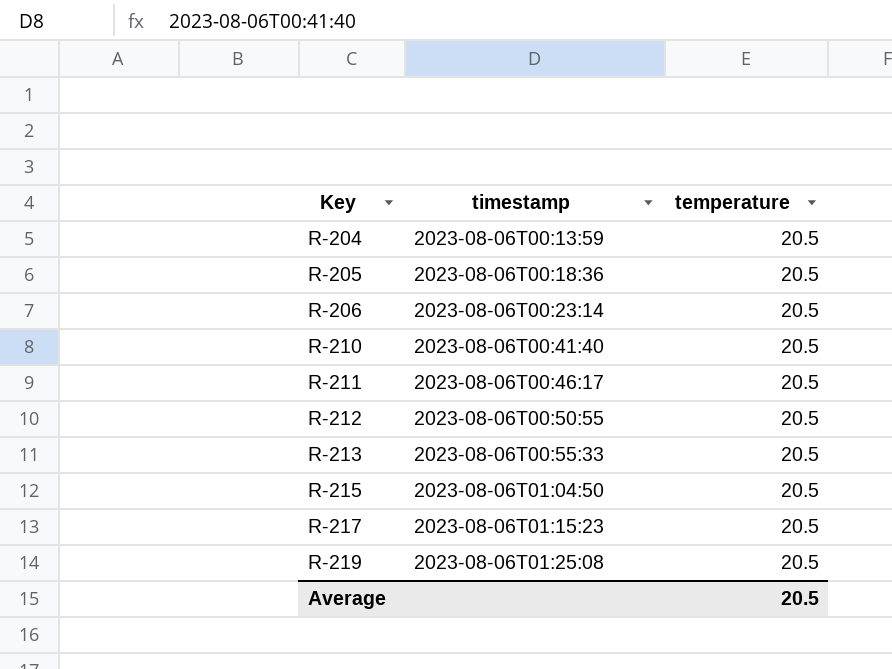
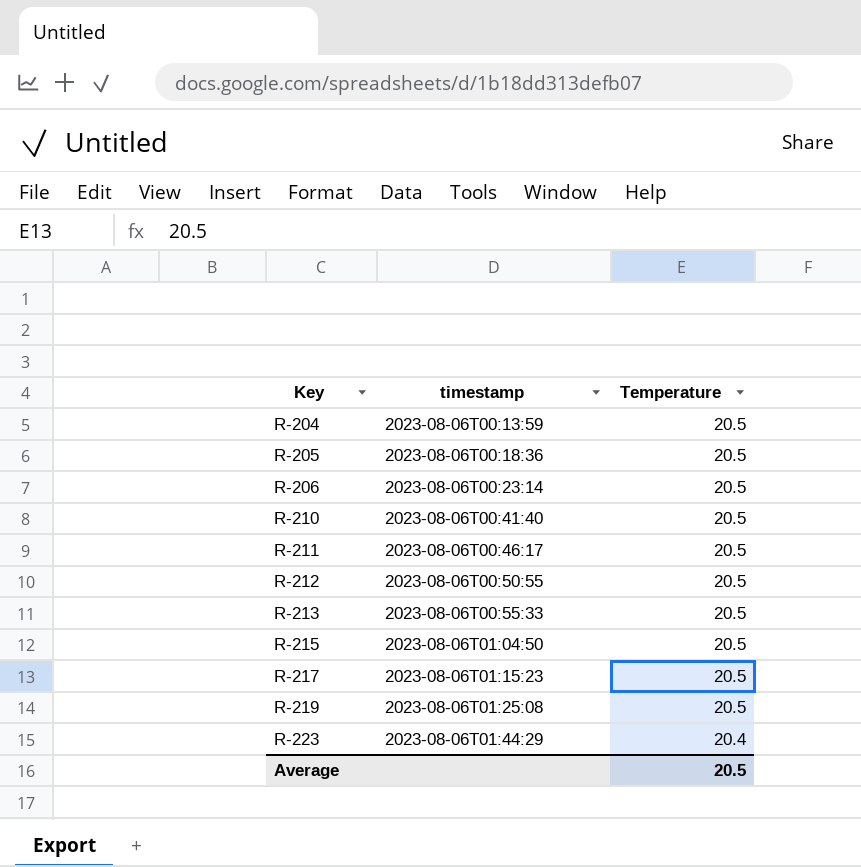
column name: temperature -> Temperature
row R-223: none -> 2023-08-06T01:44:29 | 20.4

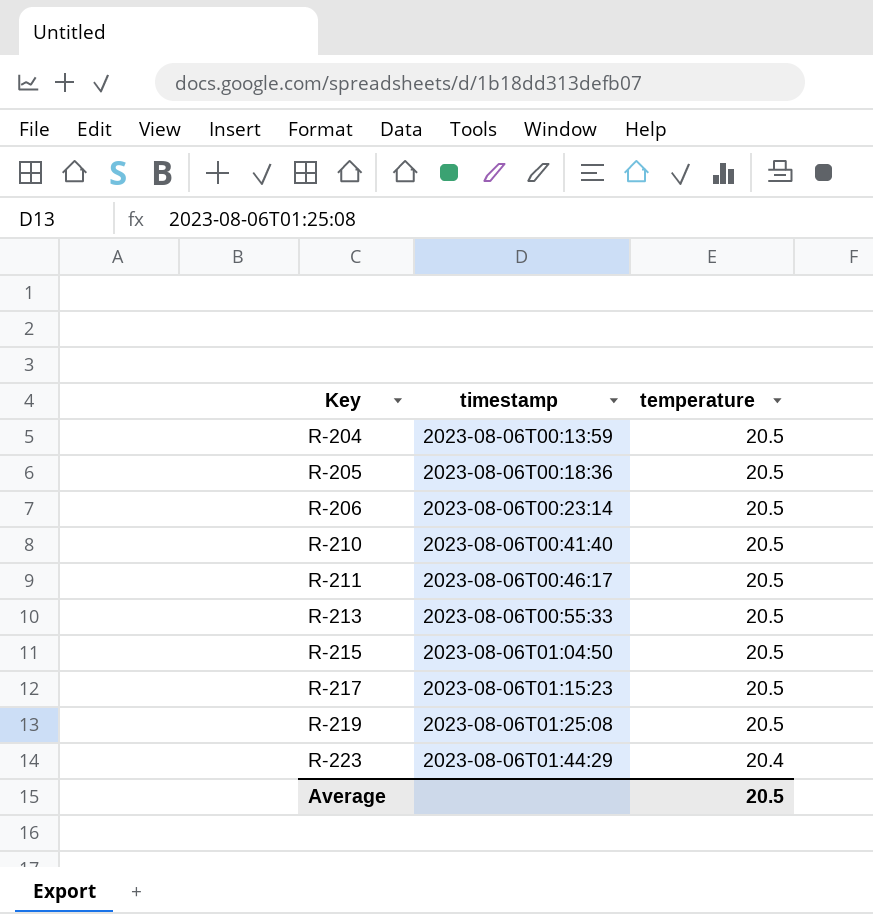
column name: Temperature -> temperature
row R-212: 2023-08-06T00:50:55 | 20.5 -> none

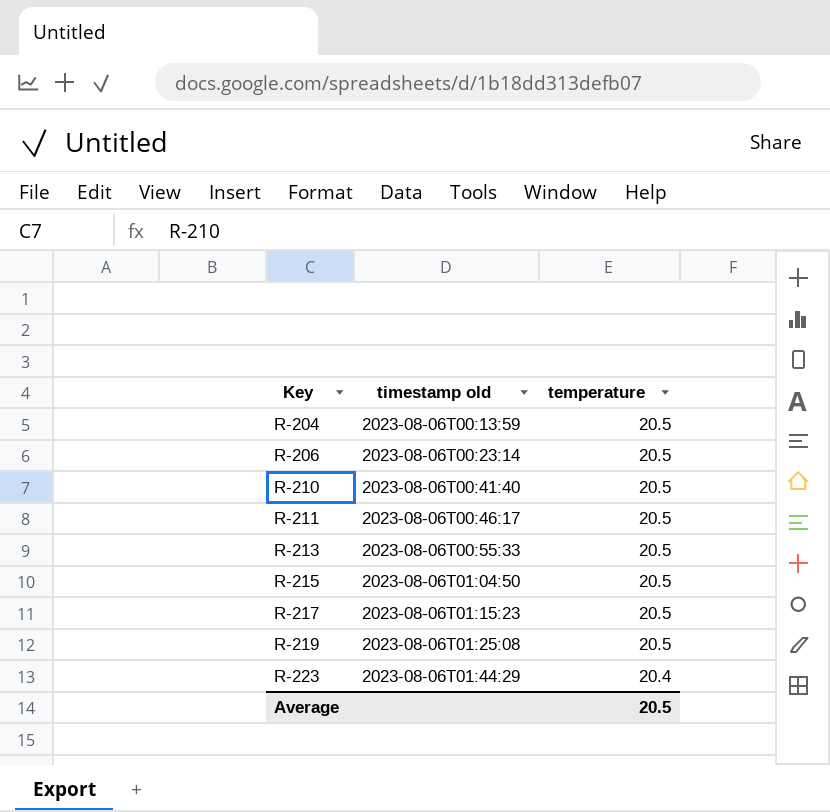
column name: timestamp -> timestamp old
row R-205: 2023-08-06T00:18:36 | 20.5 -> none

